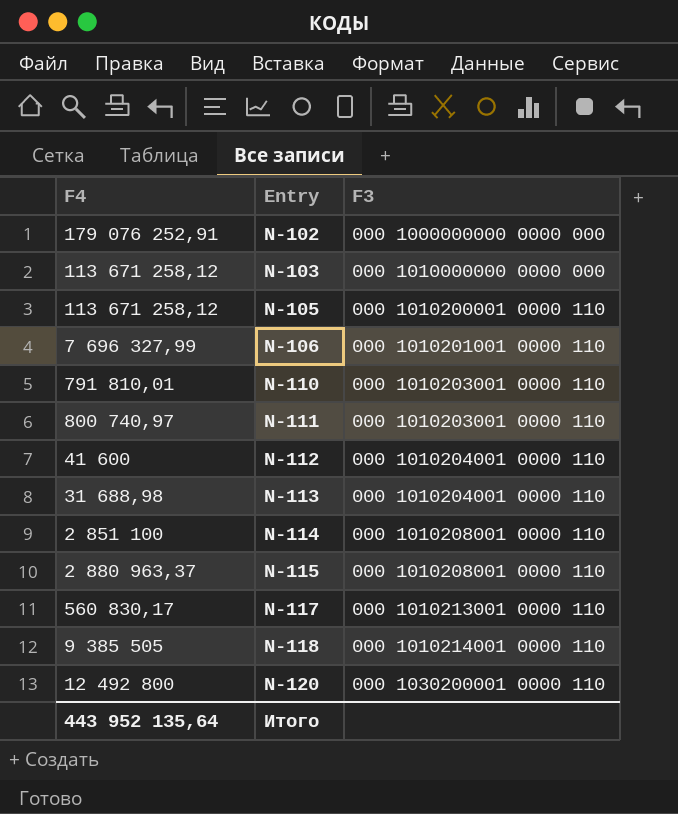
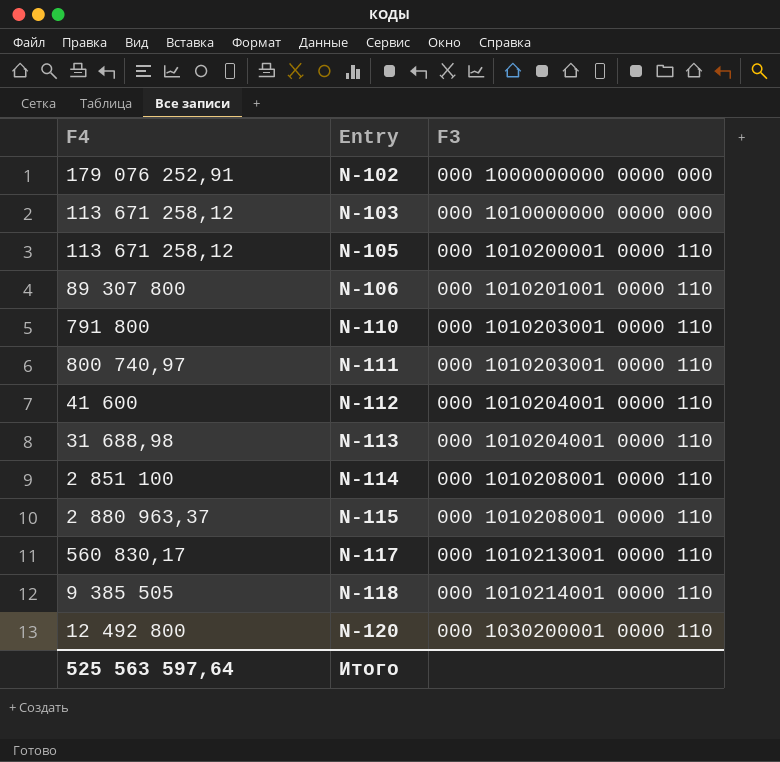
N-106 | F4: 7 696 327,99 -> 89 307 800
N-110 | F4: 791 810,01 -> 791 800
Итого | F4: 443 952 135,64 -> 525 563 597,64

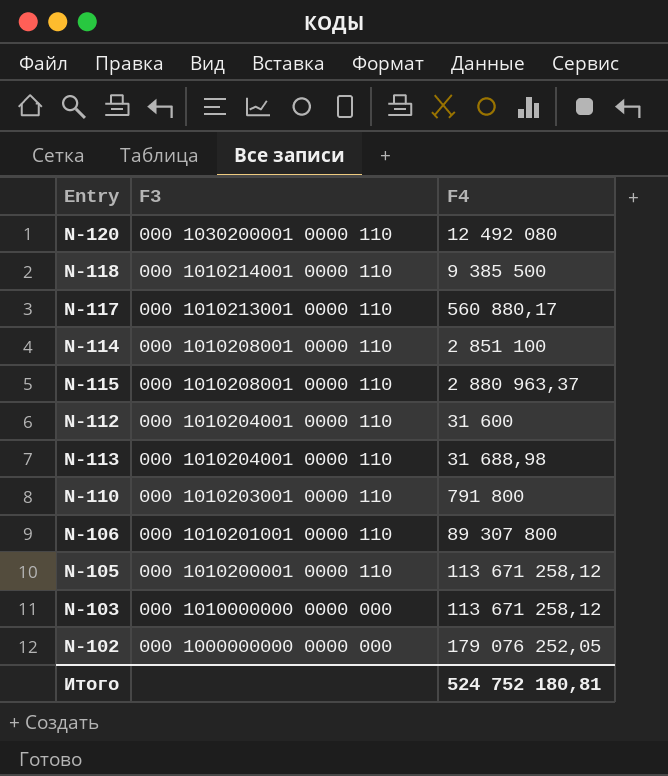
row order: Entry ascending -> F3 descending
column F4 | position: 1 -> 3
row N-111: 800 740,97 | 000 1010203001 0000 110 -> none
N-120 | F4: 12 492 800 -> 12 492 080
N-118 | F4: 9 385 505 -> 9 385 500
N-117 | F4: 560 830,17 -> 560 880,17
N-112 | F4: 41 600 -> 31 600
N-102 | F4: 179 076 252,91 -> 179 076 252,05
Итого | F4: 525 563 597,64 -> 524 752 180,81

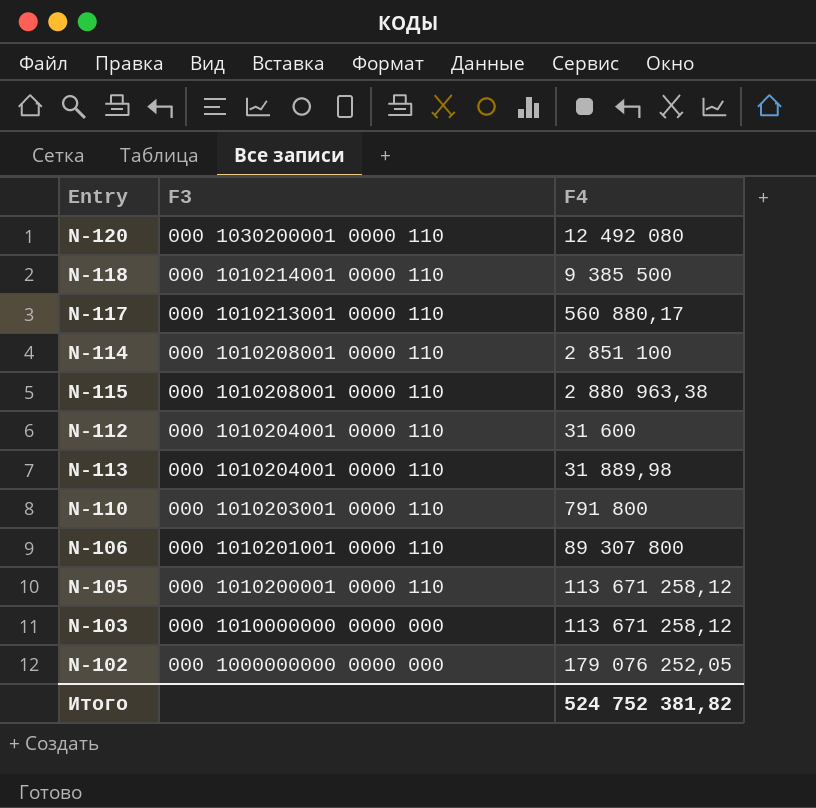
N-115 | F4: 2 880 963,37 -> 2 880 963,38
N-113 | F4: 31 688,98 -> 31 889,98
Итого | F4: 524 752 180,81 -> 524 752 381,82

